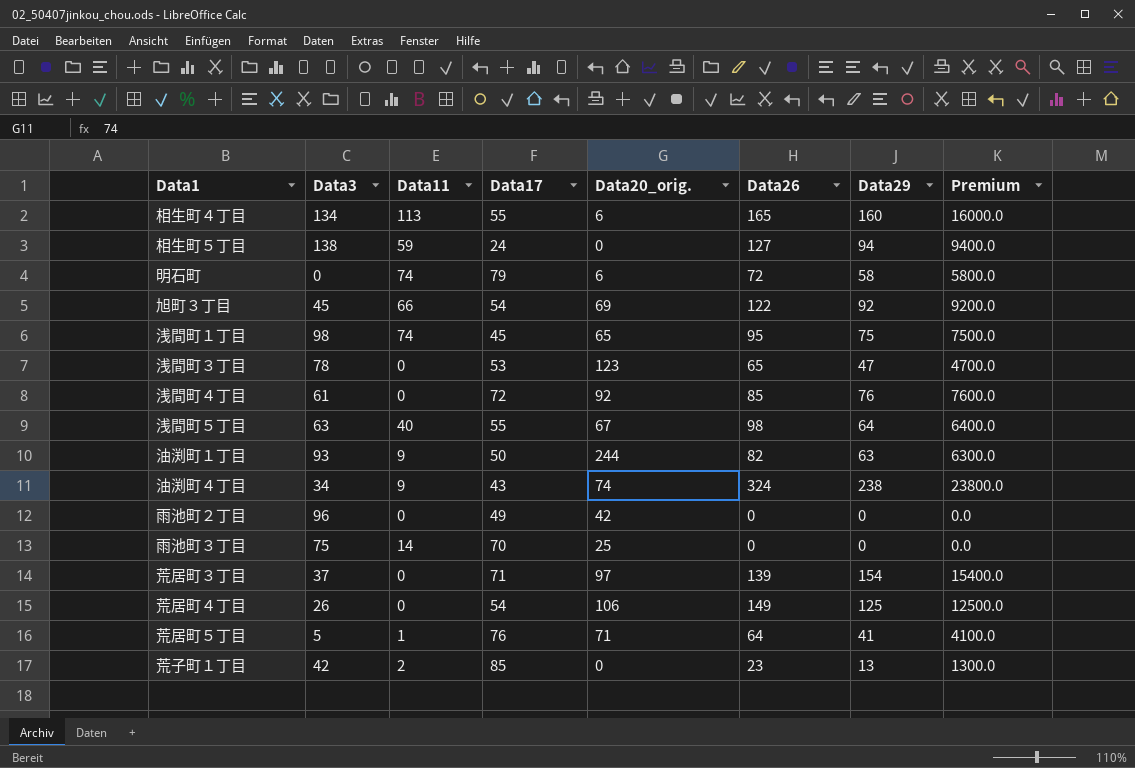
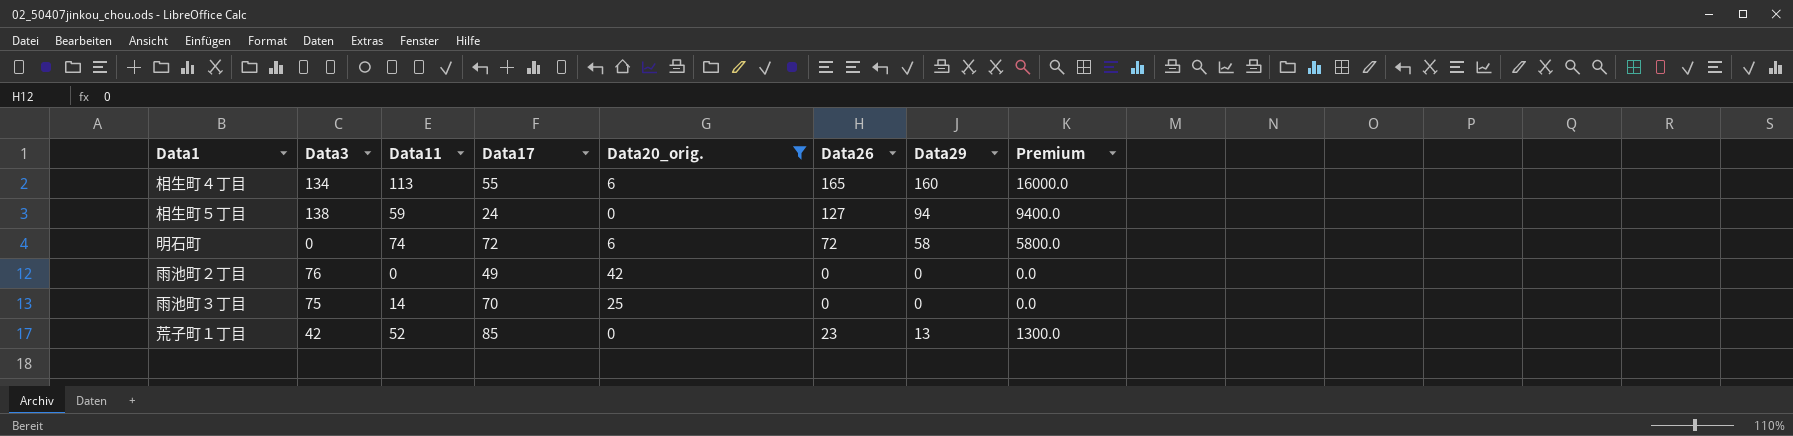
filter: none -> Data20_orig. <= 42
明石町 | Data17: 79 -> 72
雨池町２丁目 | Data3: 96 -> 76
荒子町１丁目 | Data11: 2 -> 52

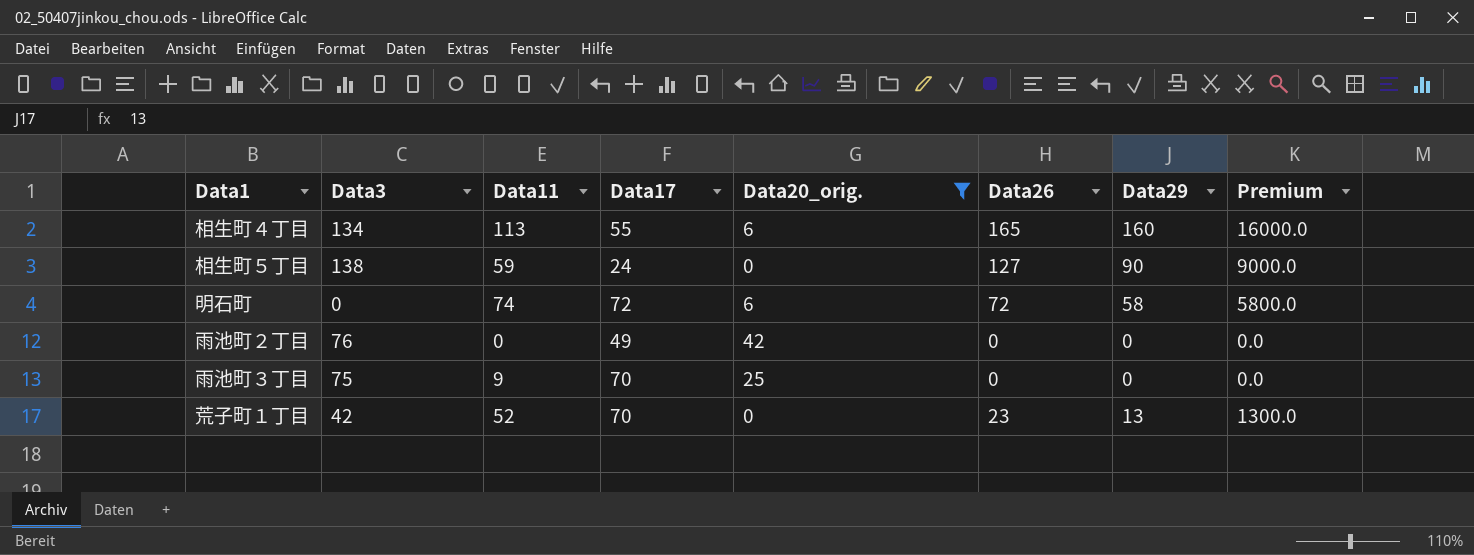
相生町５丁目 | Data29: 94 -> 90
相生町５丁目 | Premium: 9400.0 -> 9000.0
雨池町３丁目 | Data11: 14 -> 9
荒子町１丁目 | Data17: 85 -> 70

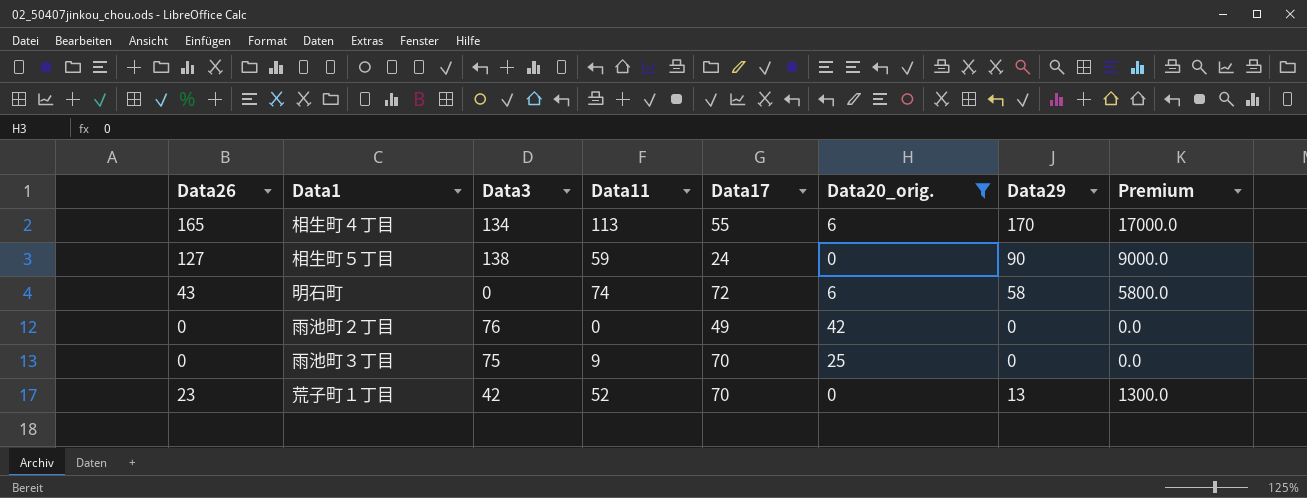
column Data26 | position: 6 -> 1
相生町４丁目 | Data29: 160 -> 170
相生町４丁目 | Premium: 16000.0 -> 17000.0
明石町 | Data26: 72 -> 43

